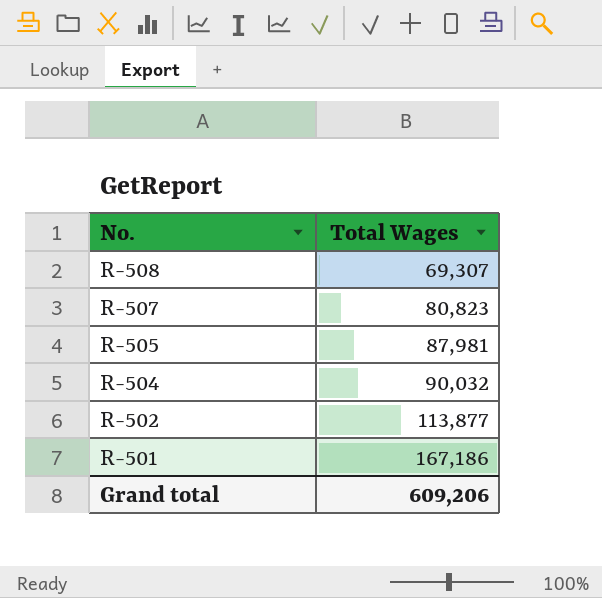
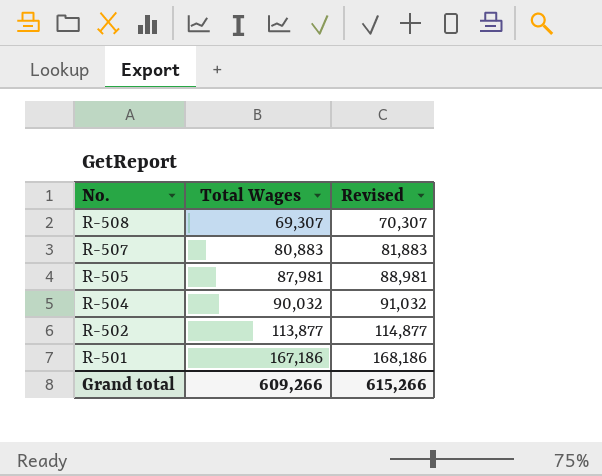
column Revised | formula: none -> [Total Wages] + 1000
R-507 | Total Wages: 80,823 -> 80,883
Grand total | Total Wages: 609,206 -> 609,266

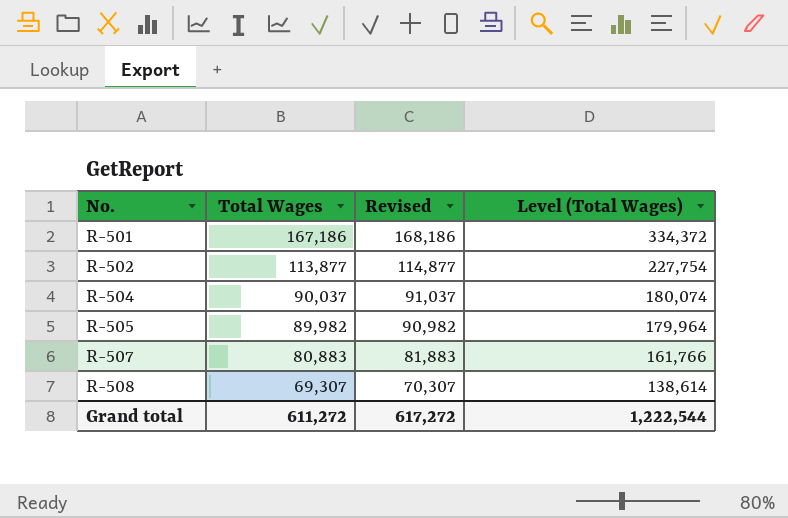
row order: No. descending -> No. ascending
column Level (Total Wages) | formula: none -> [Total Wages] * 2
R-504 | Total Wages: 90,032 -> 90,037
R-504 | Revised: 91,032 -> 91,037
R-505 | Total Wages: 87,981 -> 89,982
R-505 | Revised: 88,981 -> 90,982
Grand total | Total Wages: 609,266 -> 611,272
Grand total | Revised: 615,266 -> 617,272

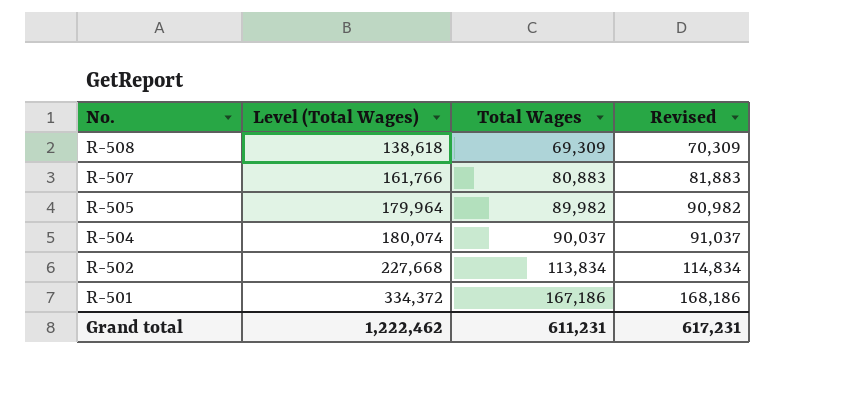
row order: No. ascending -> No. descending
column Level (Total Wages) | position: 4 -> 2
R-508 | Level (Total Wages): 138,614 -> 138,618
R-508 | Total Wages: 69,307 -> 69,309
R-508 | Revised: 70,307 -> 70,309
R-502 | Level (Total Wages): 227,754 -> 227,668
R-502 | Total Wages: 113,877 -> 113,834
R-502 | Revised: 114,877 -> 114,834
Grand total | Level (Total Wages): 1,222,544 -> 1,222,462
Grand total | Total Wages: 611,272 -> 611,231
Grand total | Revised: 617,272 -> 617,231

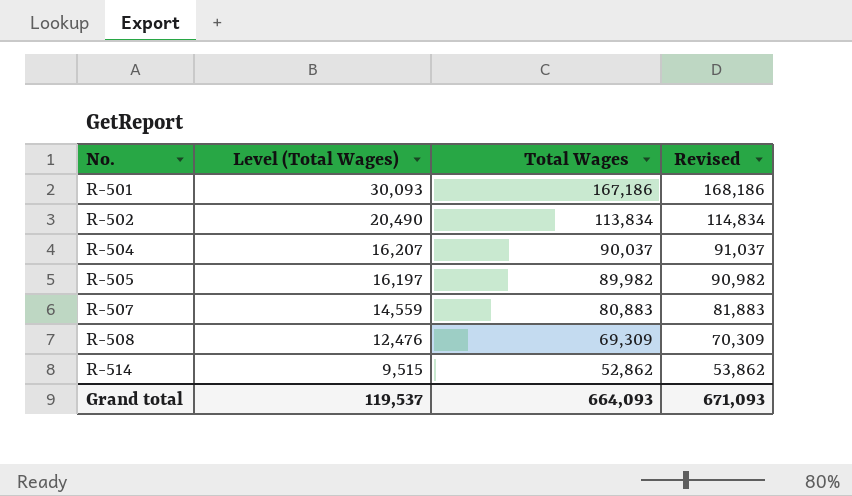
row order: No. descending -> No. ascending
column Level (Total Wages) | formula: [Total Wages] * 2 -> [Total Wages] * 0.18
row R-514: none -> 9,515 | 52,862 | 53,862
Grand total | Level (Total Wages): 1,222,462 -> 119,537
Grand total | Total Wages: 611,231 -> 664,093
Grand total | Revised: 617,231 -> 671,093

